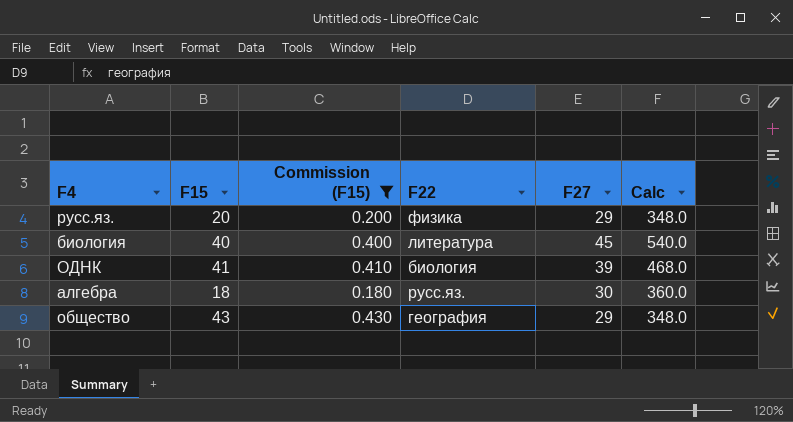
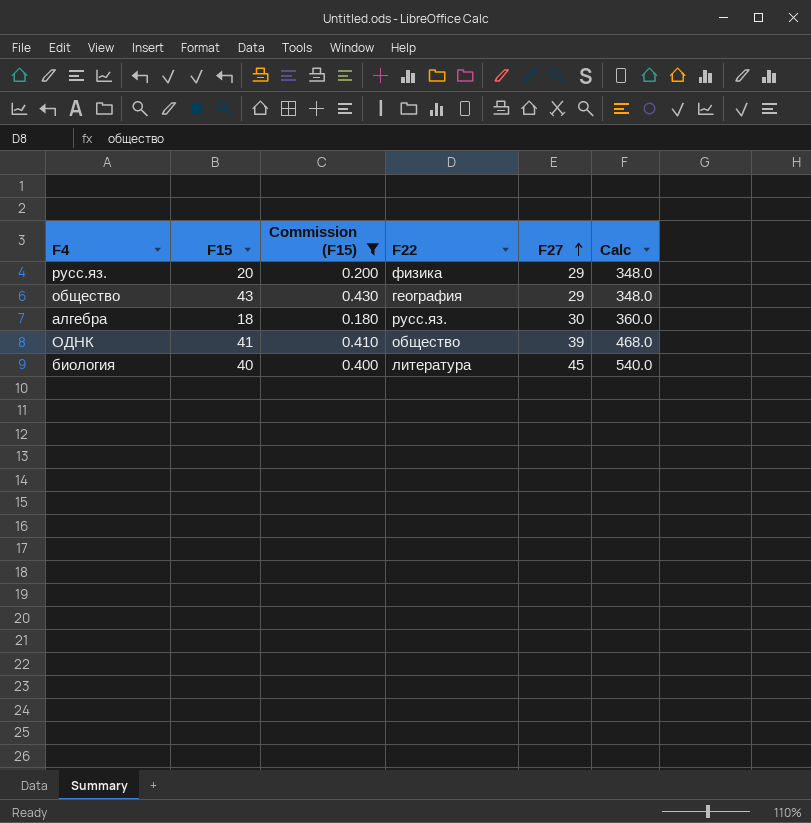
row order: none -> F27 ascending
ОДНК | F22: биология -> общество

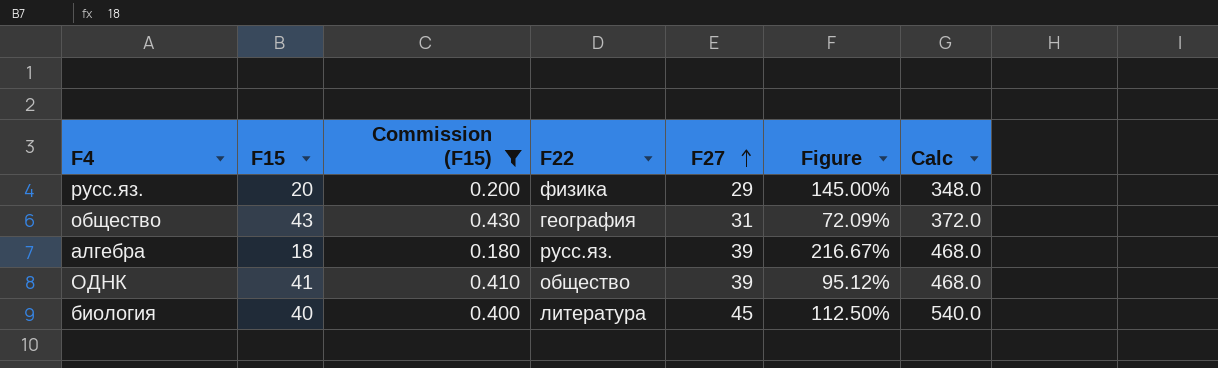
column Figure | formula: none -> [F27] / [F15]
общество | F27: 29 -> 31
общество | Calc: 348.0 -> 372.0
алгебра | F27: 30 -> 39
алгебра | Calc: 360.0 -> 468.0

